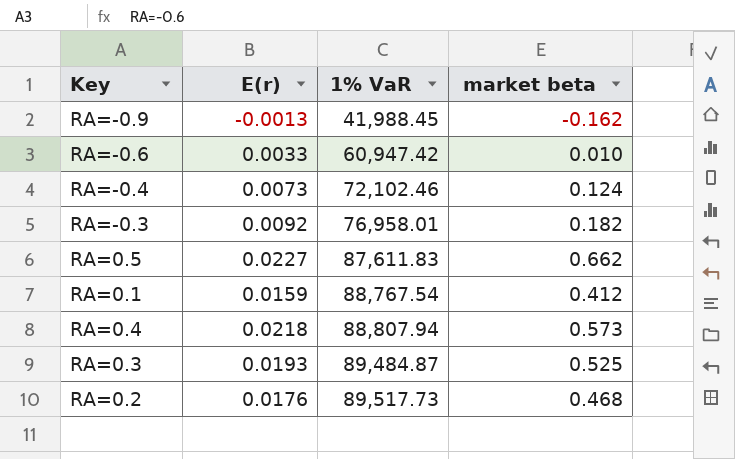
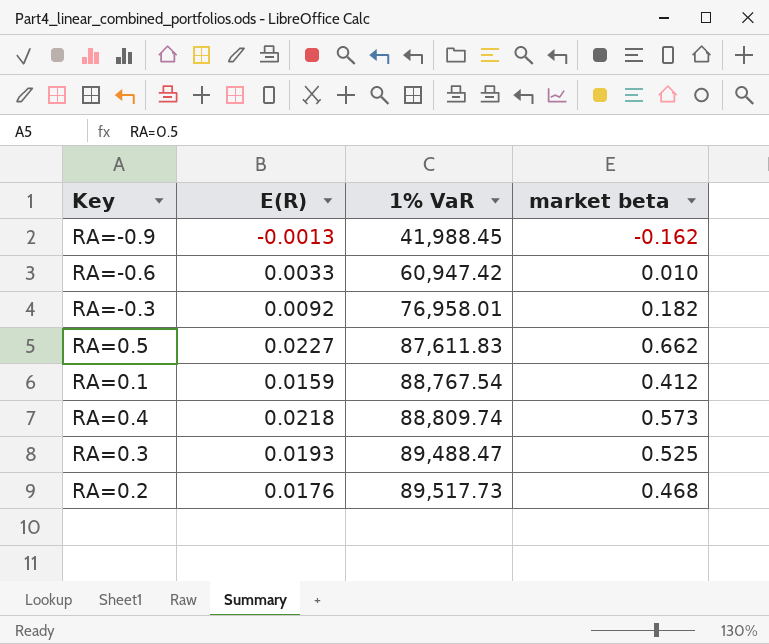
column name: E(r) -> E(R)
row RA=-0.4: 0.0073 | 72,102.46 | 0.124 -> none
RA=0.4 | 1% VaR: 88,807.94 -> 88,809.74
RA=0.3 | 1% VaR: 89,484.87 -> 89,488.47

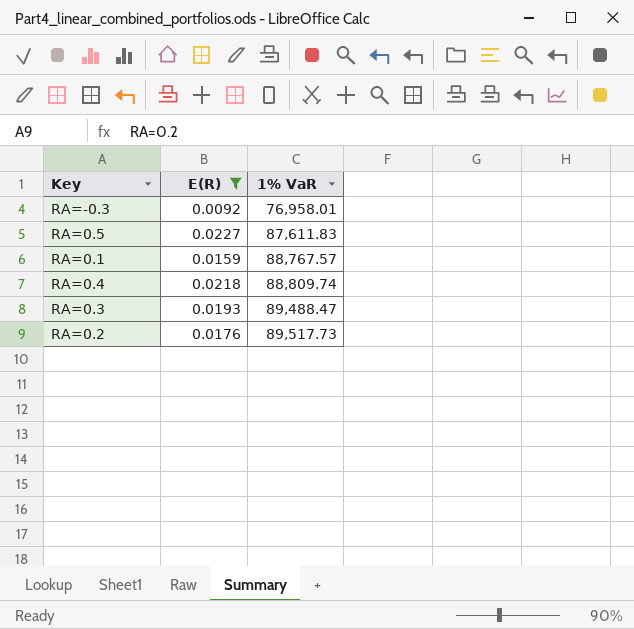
filter: none -> E(R) >= 0.0092
column market beta | position: 4 -> none
RA=0.1 | 1% VaR: 88,767.54 -> 88,767.57

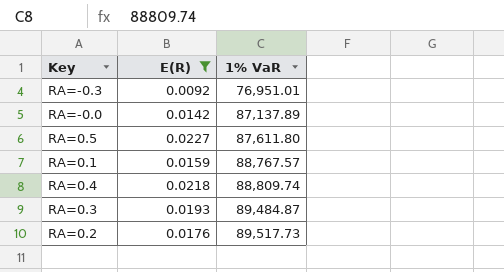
RA=-0.3 | 1% VaR: 76,958.01 -> 76,951.01
row RA=-0.0: none -> 0.0142 | 87,137.89
RA=0.5 | 1% VaR: 87,611.83 -> 87,611.80
RA=0.3 | 1% VaR: 89,488.47 -> 89,484.87

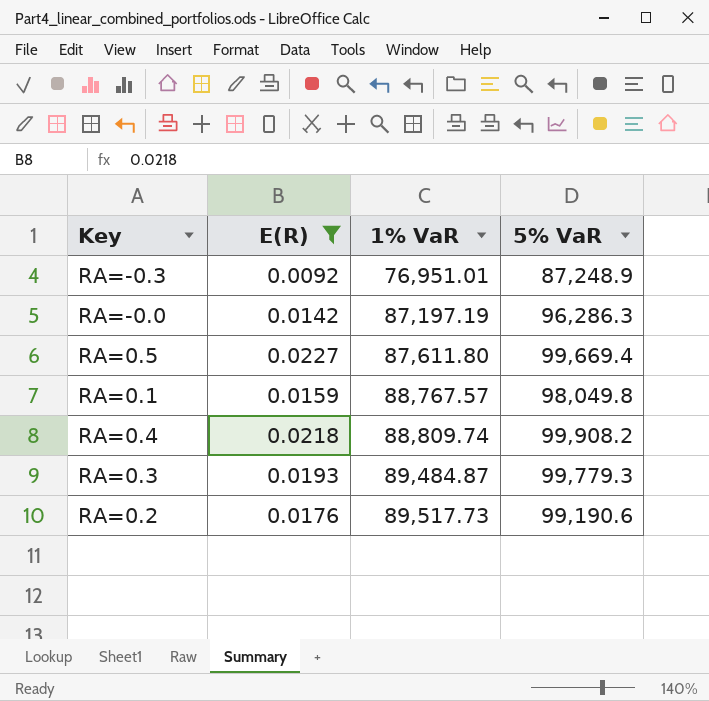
column 5% VaR | position: none -> 4
RA=-0.0 | 1% VaR: 87,137.89 -> 87,197.19

